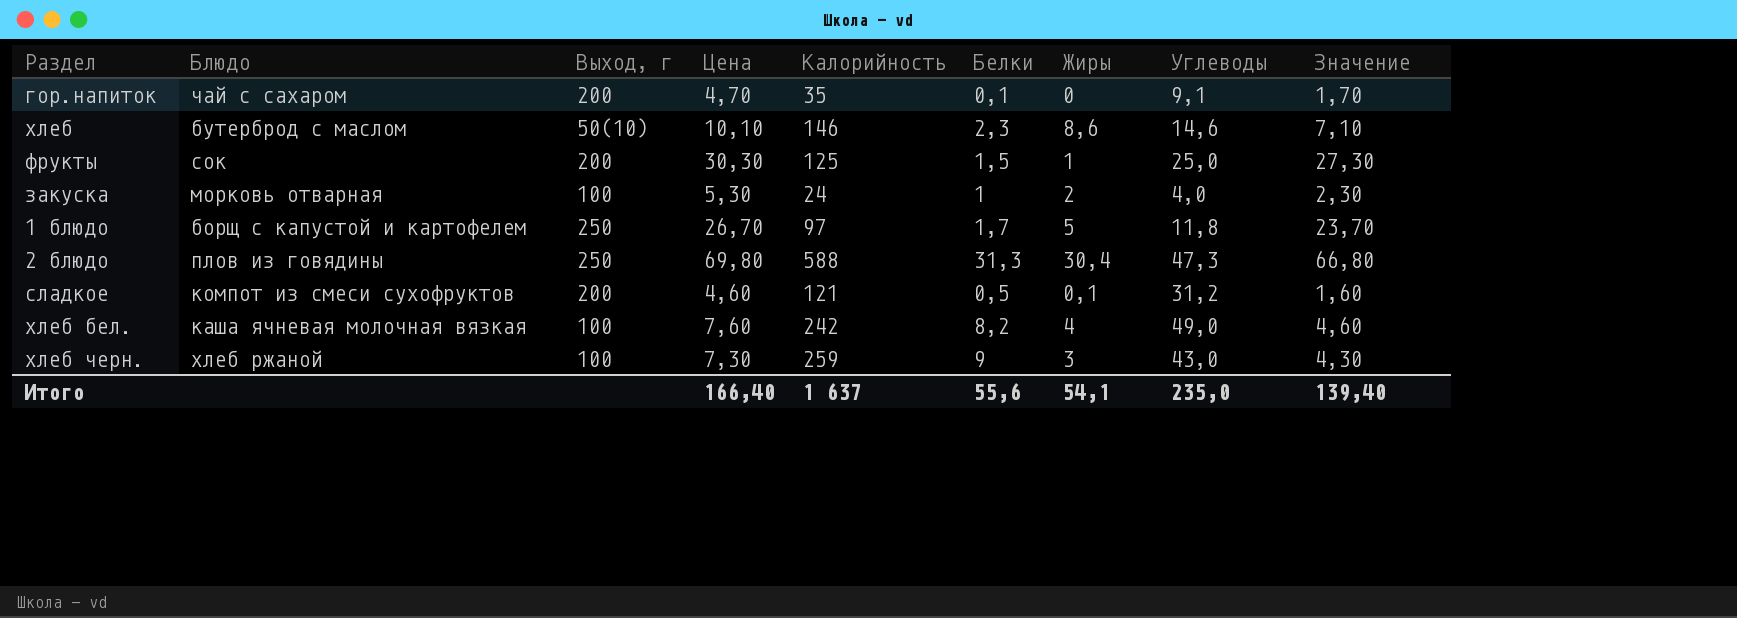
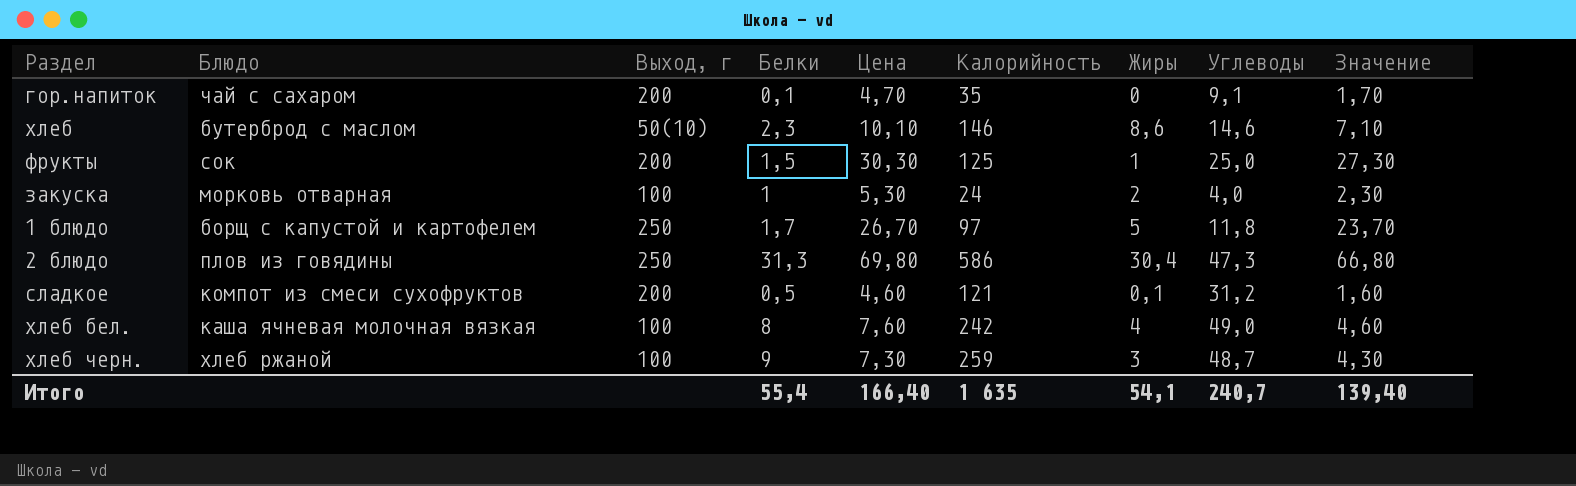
column Белки | position: 6 -> 4
2 блюдо | Калорийность: 588 -> 586
хлеб бел. | Белки: 8,2 -> 8
хлеб черн. | Углеводы: 43,0 -> 48,7
Итого | Белки: 55,6 -> 55,4
Итого | Калорийность: 1 637 -> 1 635
Итого | Углеводы: 235,0 -> 240,7

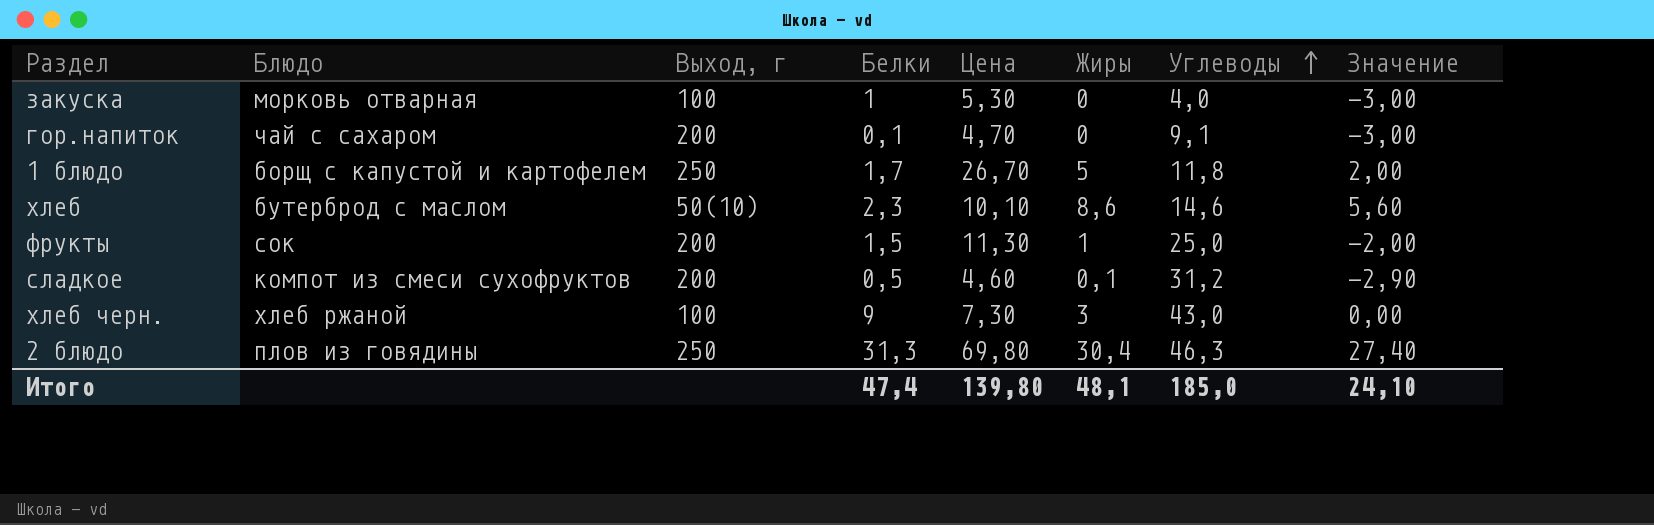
row order: none -> Углеводы ascending
column Калорийность | position: 6 -> none
column Значение | formula: [Цена] - 3 -> [Жиры] - 3
row хлеб бел.: каша ячневая молочная вязкая | 100 | 8 | 7,60 | 242 | 4 | 49,0 | 4,60 -> none
закуска | Жиры: 2 -> 0
фрукты | Цена: 30,30 -> 11,30
хлеб черн. | Углеводы: 48,7 -> 43,0
2 блюдо | Углеводы: 47,3 -> 46,3
Итого | Белки: 55,4 -> 47,4
Итого | Цена: 166,40 -> 139,80
Итого | Жиры: 54,1 -> 48,1
Итого | Углеводы: 240,7 -> 185,0
Итого | Значение: 139,40 -> 24,10

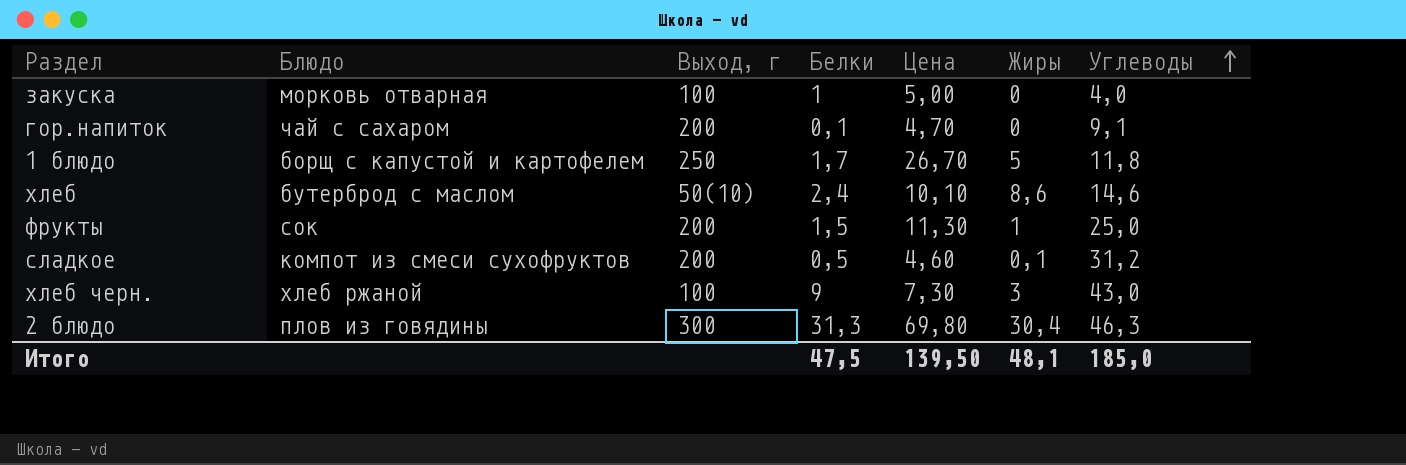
column Значение | formula: [Жиры] - 3 -> none
закуска | Цена: 5,30 -> 5,00
хлеб | Белки: 2,3 -> 2,4
2 блюдо | Выход, г: 250 -> 300
Итого | Белки: 47,4 -> 47,5
Итого | Цена: 139,80 -> 139,50

